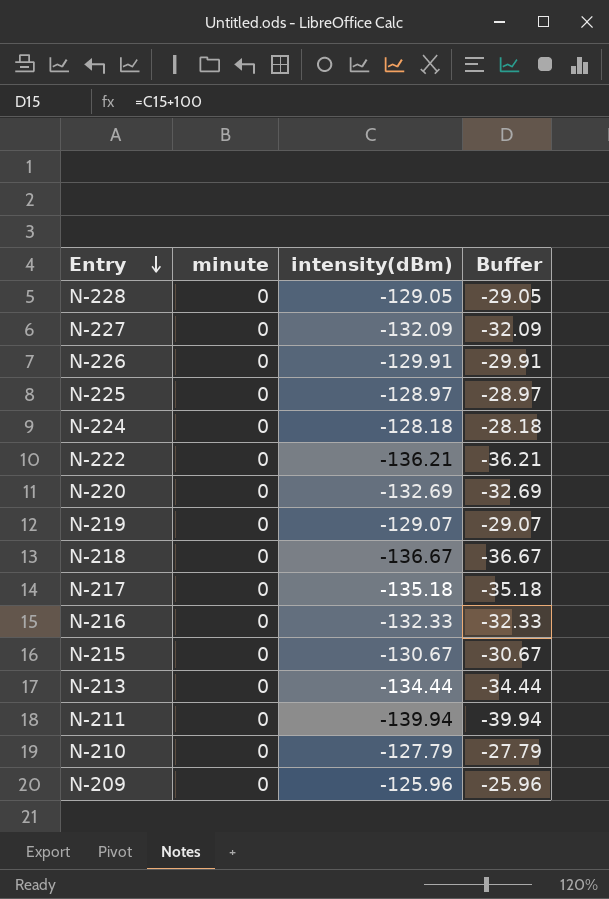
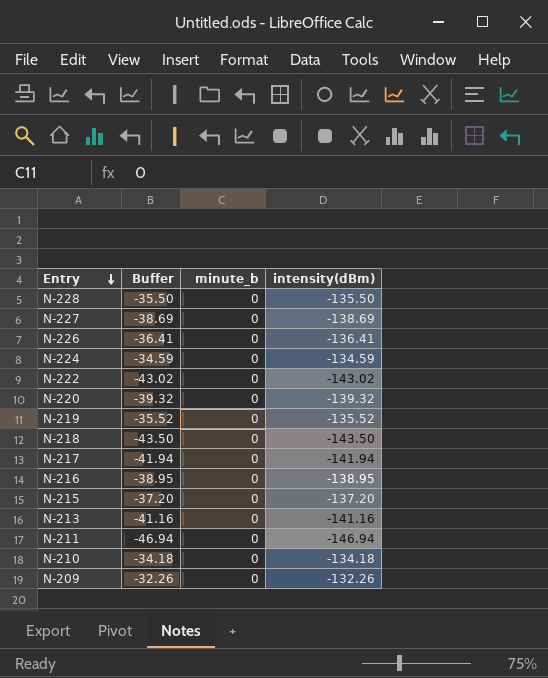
column Buffer | position: 4 -> 2
column name: minute -> minute_b
row N-225: 0 | -128.97 | -28.97 -> none
N-228 | Buffer: -29.05 -> -35.50
N-228 | intensity(dBm): -129.05 -> -135.50
N-227 | Buffer: -32.09 -> -38.69
N-227 | intensity(dBm): -132.09 -> -138.69
N-226 | Buffer: -29.91 -> -36.41
N-226 | intensity(dBm): -129.91 -> -136.41
N-224 | Buffer: -28.18 -> -34.59
N-224 | intensity(dBm): -128.18 -> -134.59
N-222 | Buffer: -36.21 -> -43.02
N-222 | intensity(dBm): -136.21 -> -143.02
N-220 | Buffer: -32.69 -> -39.32
N-220 | intensity(dBm): -132.69 -> -139.32
N-219 | Buffer: -29.07 -> -35.52
N-219 | intensity(dBm): -129.07 -> -135.52
N-218 | Buffer: -36.67 -> -43.50
N-218 | intensity(dBm): -136.67 -> -143.50
N-217 | Buffer: -35.18 -> -41.94
N-217 | intensity(dBm): -135.18 -> -141.94
N-216 | Buffer: -32.33 -> -38.95
N-216 | intensity(dBm): -132.33 -> -138.95
N-215 | Buffer: -30.67 -> -37.20
N-215 | intensity(dBm): -130.67 -> -137.20
N-213 | Buffer: -34.44 -> -41.16
N-213 | intensity(dBm): -134.44 -> -141.16
N-211 | Buffer: -39.94 -> -46.94
N-211 | intensity(dBm): -139.94 -> -146.94
N-210 | Buffer: -27.79 -> -34.18
N-210 | intensity(dBm): -127.79 -> -134.18
N-209 | Buffer: -25.96 -> -32.26
N-209 | intensity(dBm): -125.96 -> -132.26

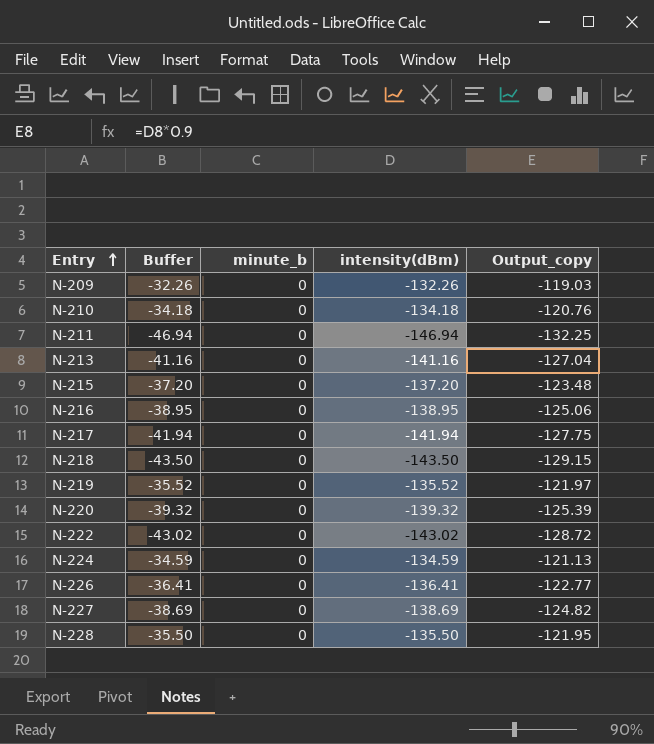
row order: Entry descending -> Entry ascending
column Output_copy | formula: none -> [intensity(dBm)] * 0.9

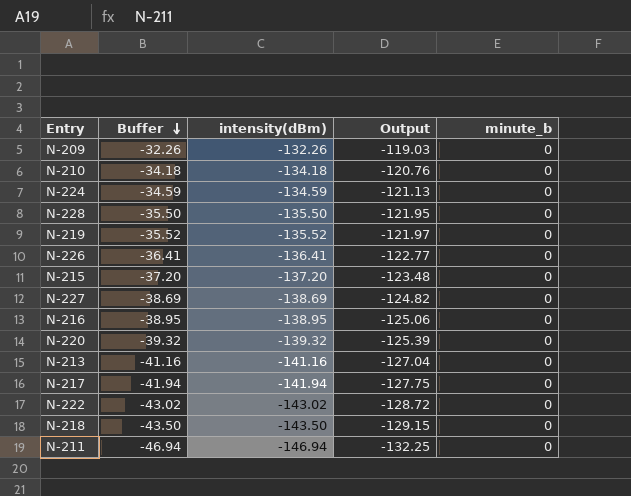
row order: Entry ascending -> Buffer descending
column name: Output_copy -> Output
column minute_b | position: 3 -> 5

